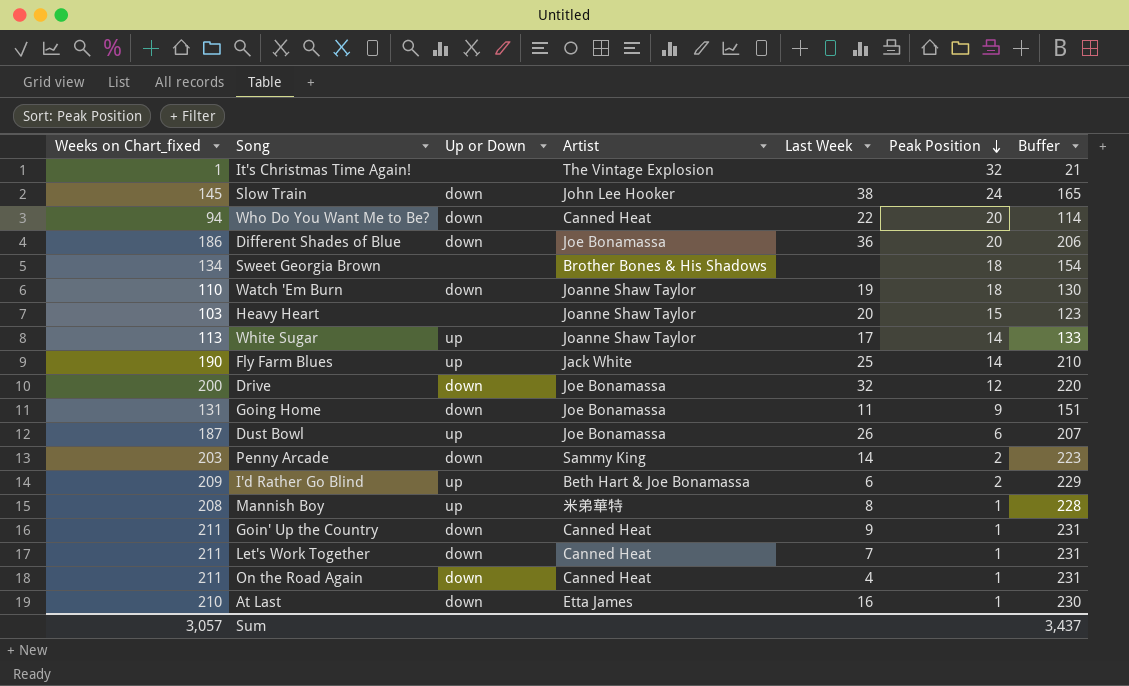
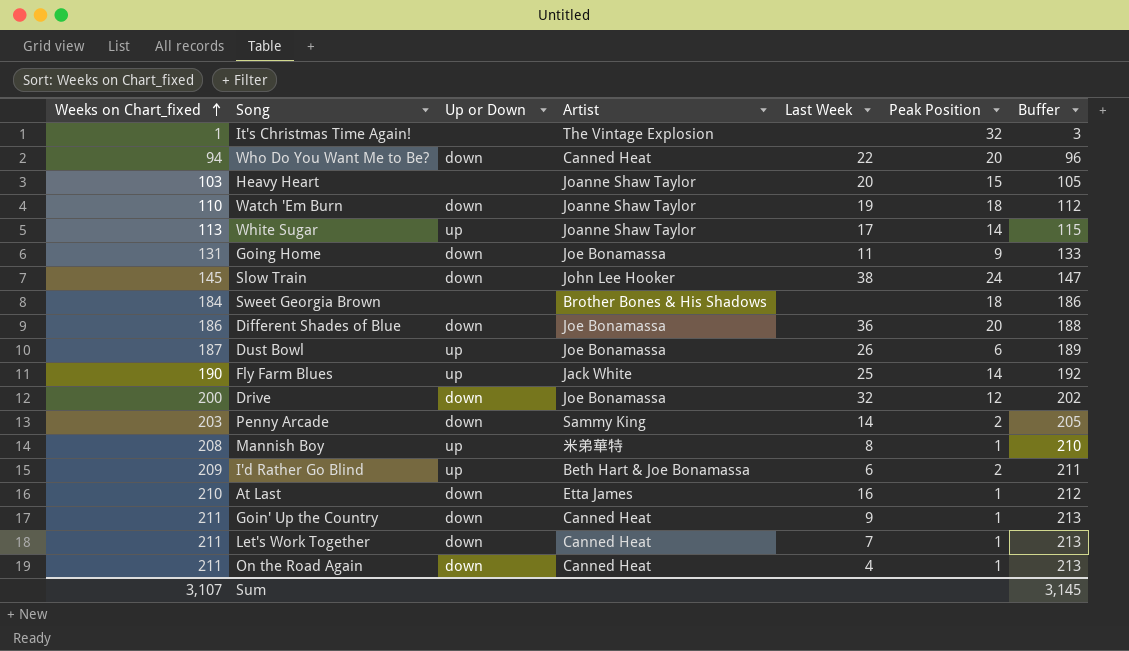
row order: Peak Position descending -> Weeks on Chart_fixed ascending
column Buffer | formula: [Weeks on Chart_fixed] + 20 -> [Weeks on Chart_fixed] + 2
Sweet Georgia Brown | Weeks on Chart_fixed: 134 -> 184
Sum | Weeks on Chart_fixed: 3,057 -> 3,107
Sum | Buffer: 3,437 -> 3,145

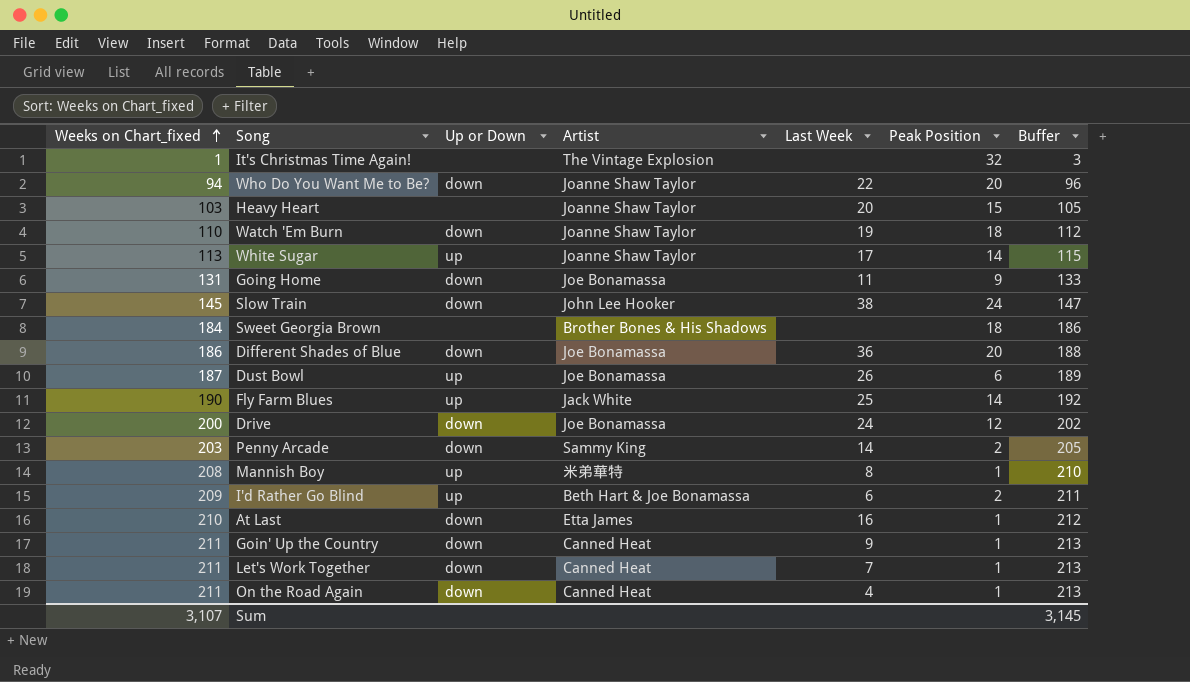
Who Do You Want Me to Be? | Artist: Canned Heat -> Joanne Shaw Taylor
Drive | Last Week: 32 -> 24

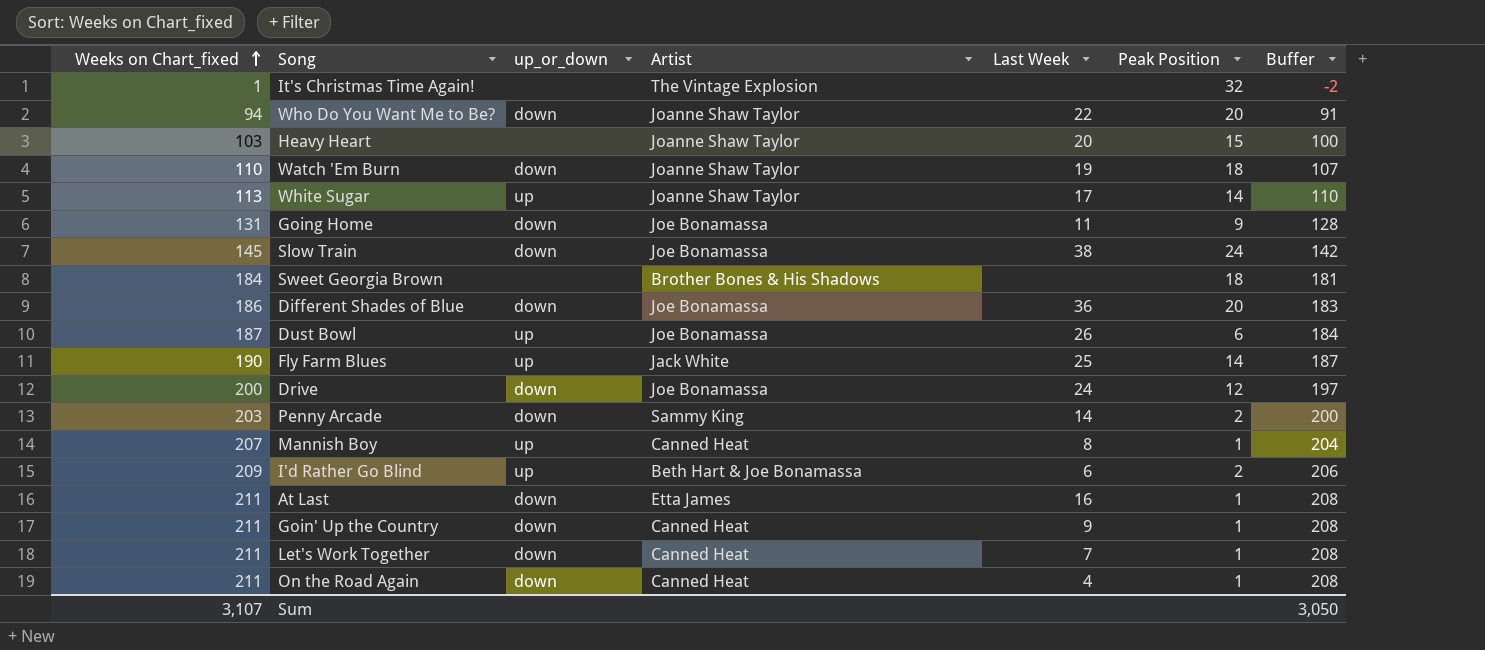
column name: Up or Down -> up_or_down
column Buffer | formula: [Weeks on Chart_fixed] + 2 -> [Weeks on Chart_fixed] - 3
Slow Train | Artist: John Lee Hooker -> Joe Bonamassa
Mannish Boy | Weeks on Chart_fixed: 208 -> 207
Mannish Boy | Artist: 米弟華特 -> Canned Heat
At Last | Weeks on Chart_fixed: 210 -> 211
Sum | Buffer: 3,145 -> 3,050

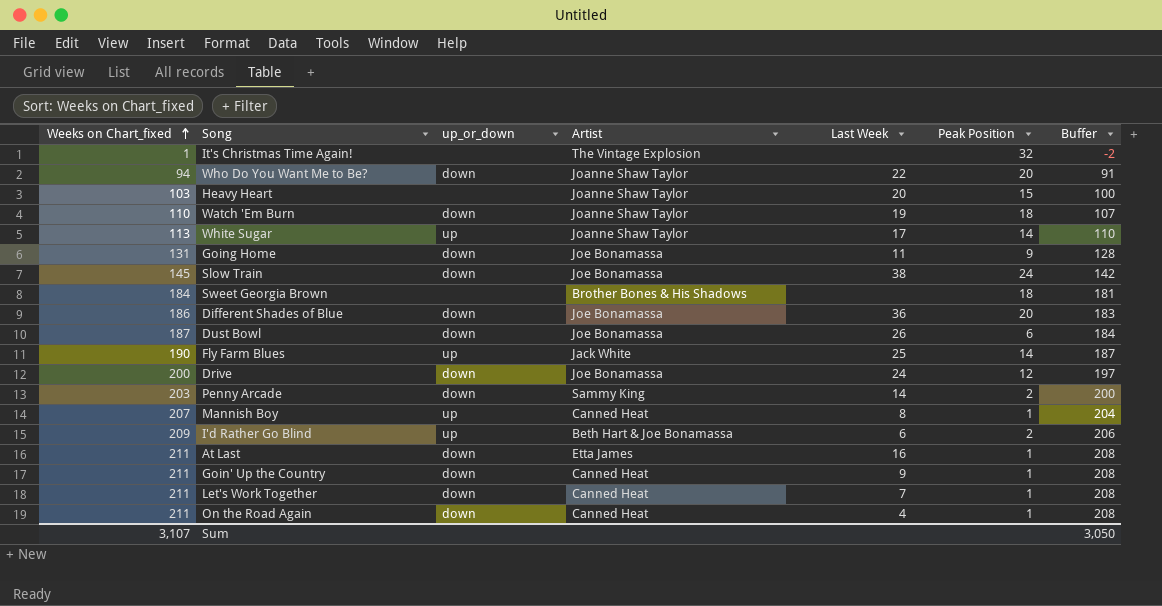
Dust Bowl | up_or_down: up -> down

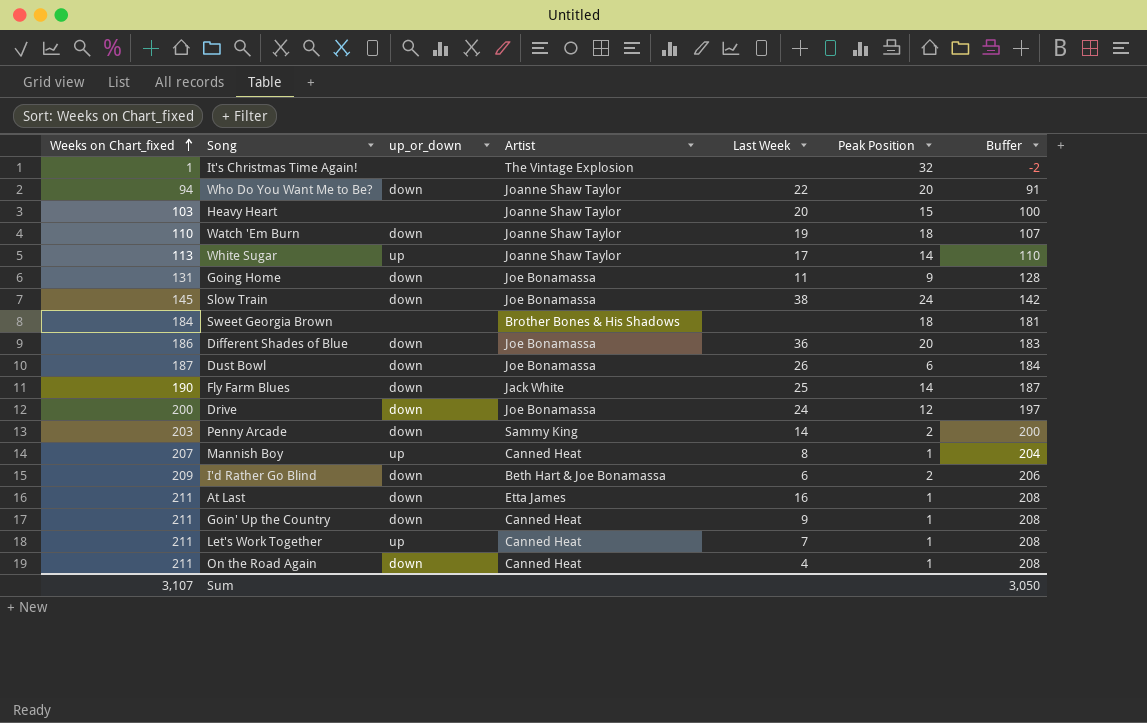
Fly Farm Blues | up_or_down: up -> down
I'd Rather Go Blind | up_or_down: up -> down
Let's Work Together | up_or_down: down -> up

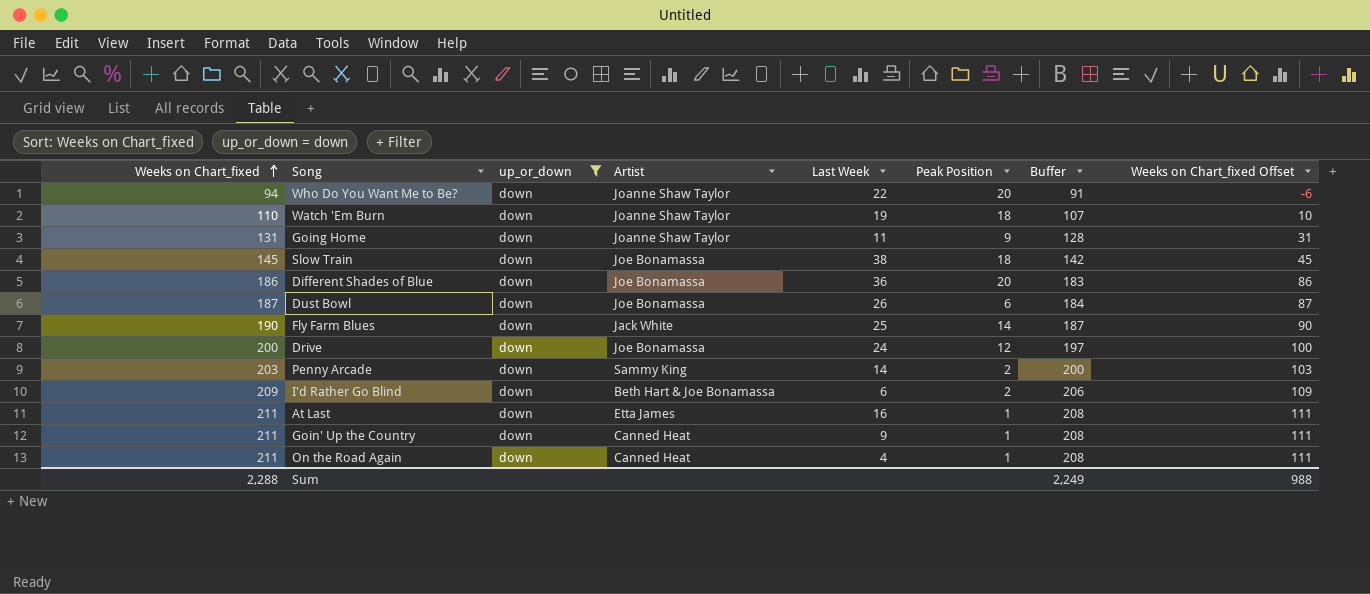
filter: none -> up_or_down = down
column Weeks on Chart_fixed Offset | formula: none -> [Weeks on Chart_fixed] - 100
Going Home | Artist: Joe Bonamassa -> Joanne Shaw Taylor
Slow Train | Peak Position: 24 -> 18
Sum | Weeks on Chart_fixed: 3,107 -> 2,288
Sum | Buffer: 3,050 -> 2,249

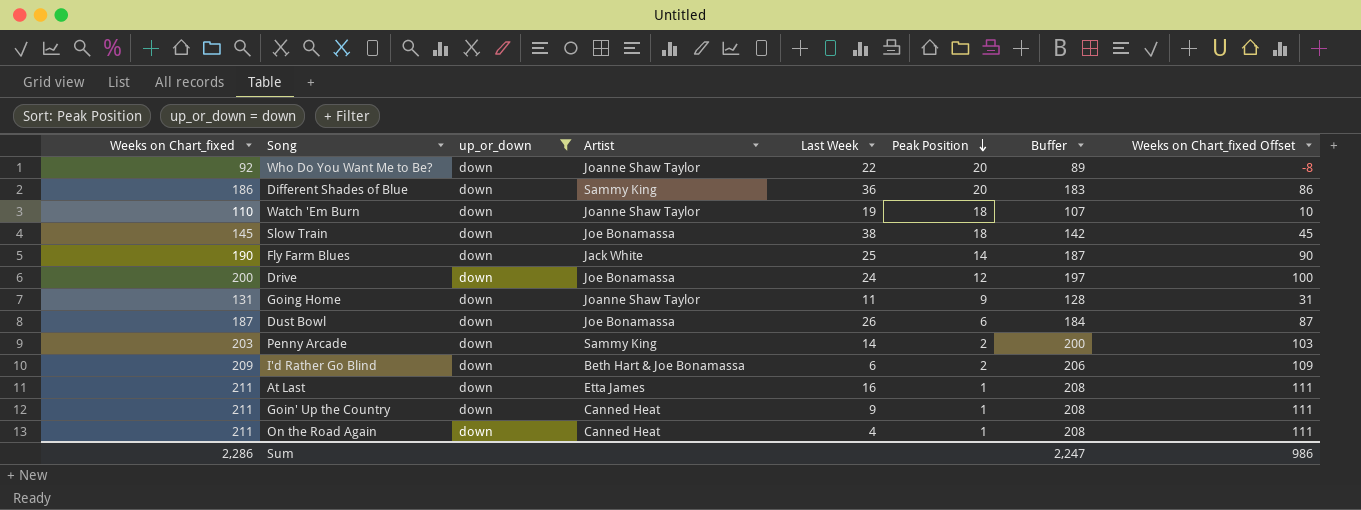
row order: Weeks on Chart_fixed ascending -> Peak Position descending
Who Do You Want Me to Be? | Weeks on Chart_fixed: 94 -> 92
Who Do You Want Me to Be? | Buffer: 91 -> 89
Who Do You Want Me to Be? | Weeks on Chart_fixed Offset: -6 -> -8
Different Shades of Blue | Artist: Joe Bonamassa -> Sammy King
Sum | Weeks on Chart_fixed: 2,288 -> 2,286
Sum | Buffer: 2,249 -> 2,247
Sum | Weeks on Chart_fixed Offset: 988 -> 986

